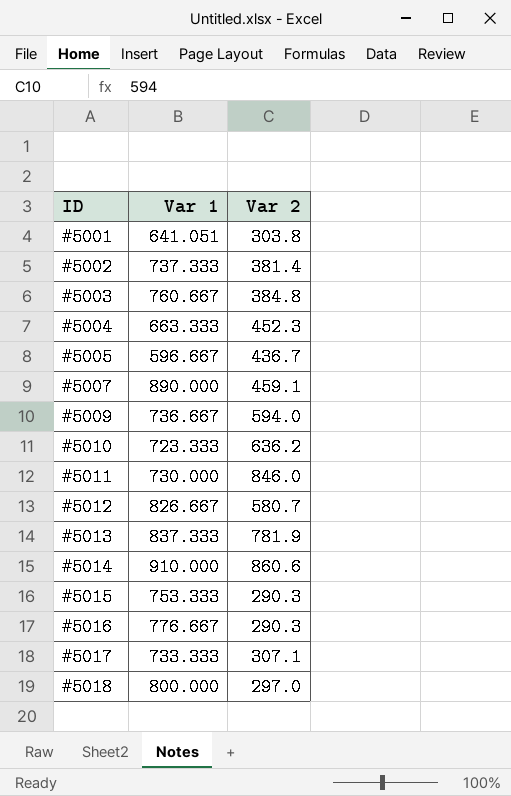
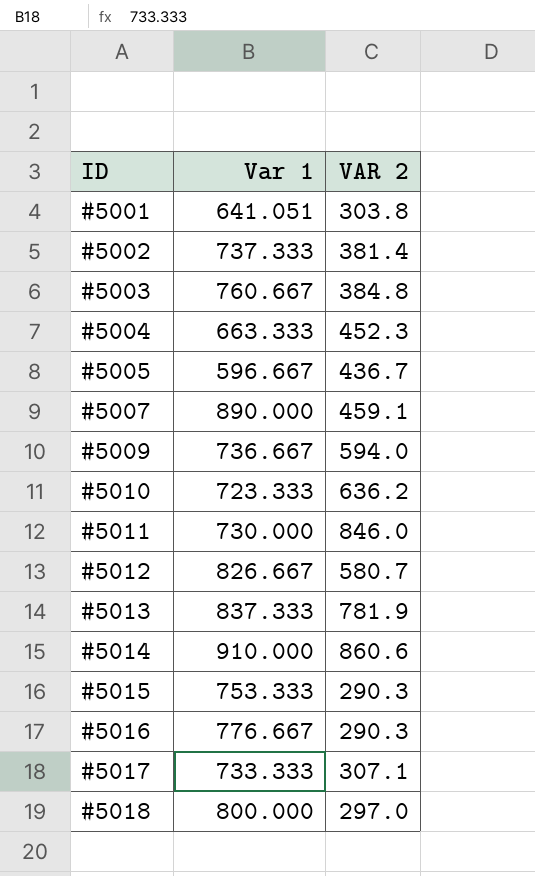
column name: Var 2 -> VAR 2

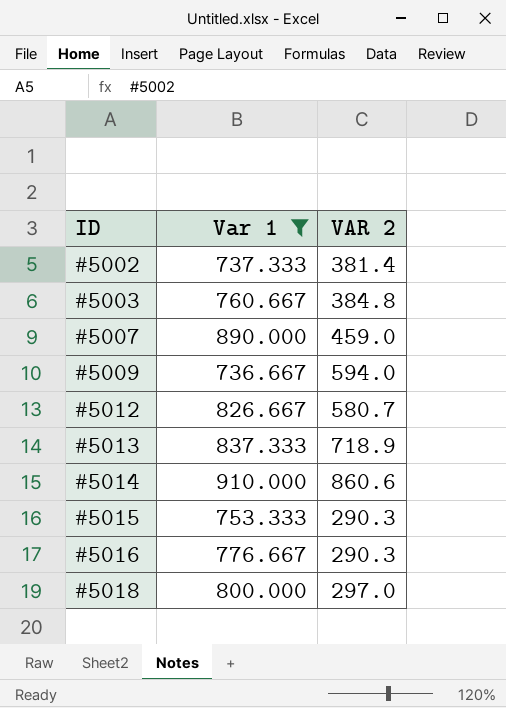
filter: none -> Var 1 >= 736.667
#5007 | VAR 2: 459.1 -> 459.0
#5013 | VAR 2: 781.9 -> 718.9

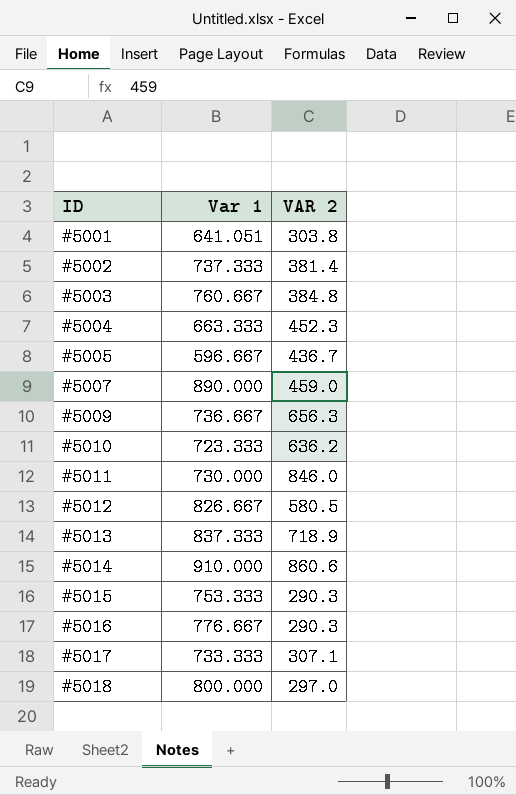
filter: Var 1 >= 736.667 -> none
#5009 | VAR 2: 594.0 -> 656.3
#5012 | VAR 2: 580.7 -> 580.5

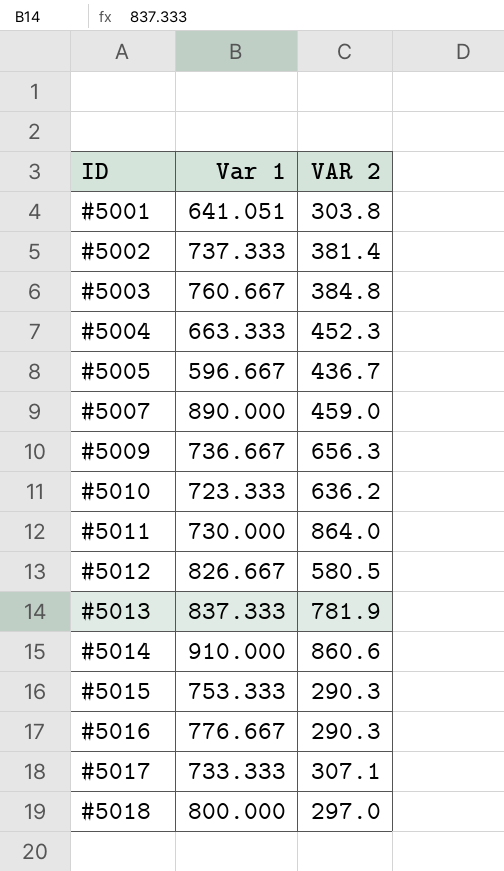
#5011 | VAR 2: 846.0 -> 864.0
#5013 | VAR 2: 718.9 -> 781.9

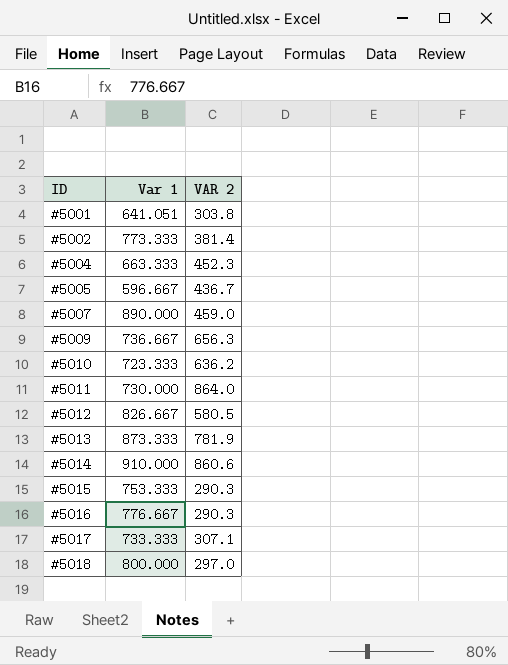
row #5003: 760.667 | 384.8 -> none
#5002 | Var 1: 737.333 -> 773.333
#5013 | Var 1: 837.333 -> 873.333

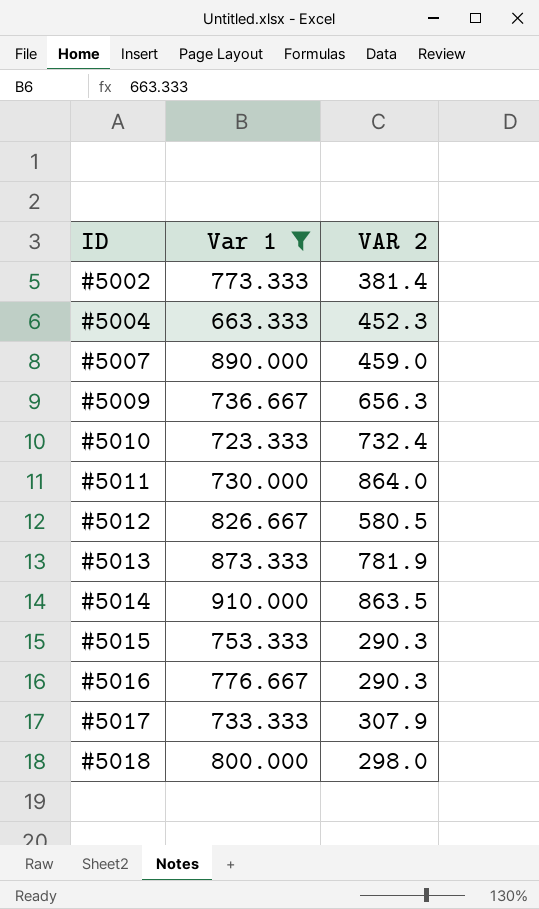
filter: none -> Var 1 >= 663.333
#5010 | VAR 2: 636.2 -> 732.4
#5014 | VAR 2: 860.6 -> 863.5
#5017 | VAR 2: 307.1 -> 307.9
#5018 | VAR 2: 297.0 -> 298.0

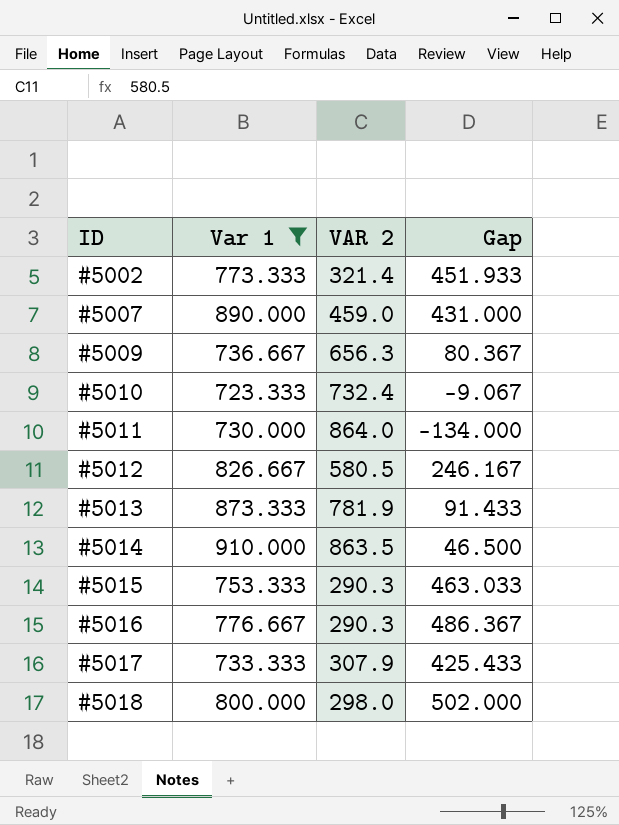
column Gap | formula: none -> [Var 1] - [VAR 2]
row #5004: 663.333 | 452.3 -> none
#5002 | VAR 2: 381.4 -> 321.4

